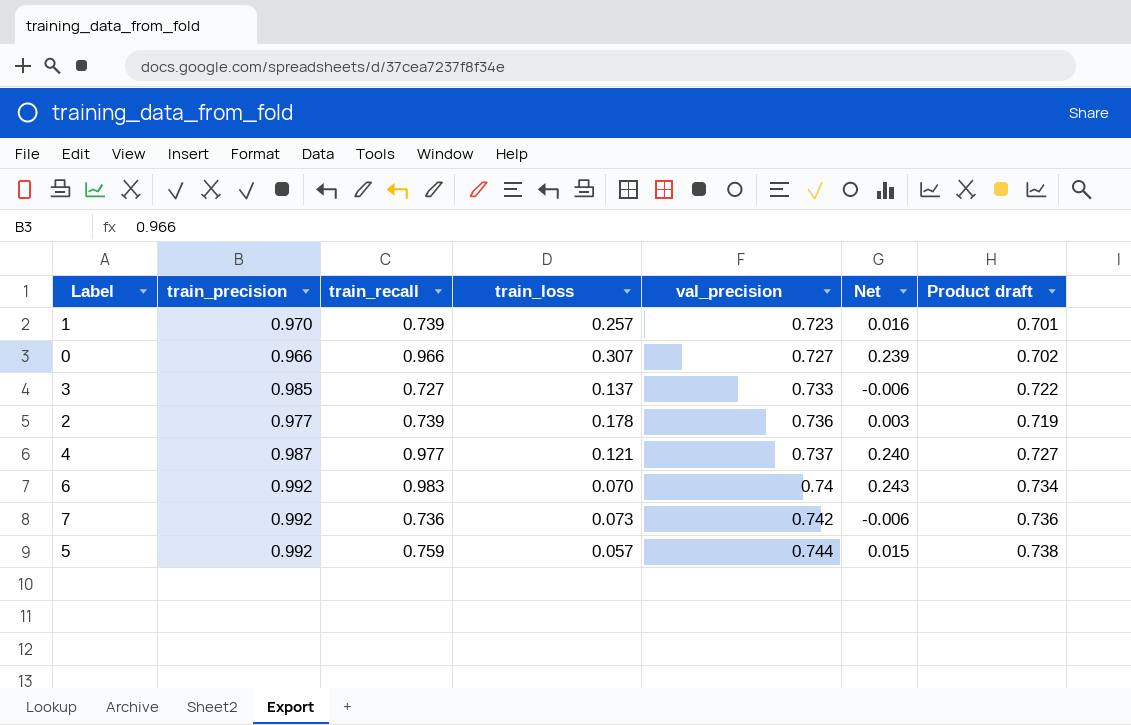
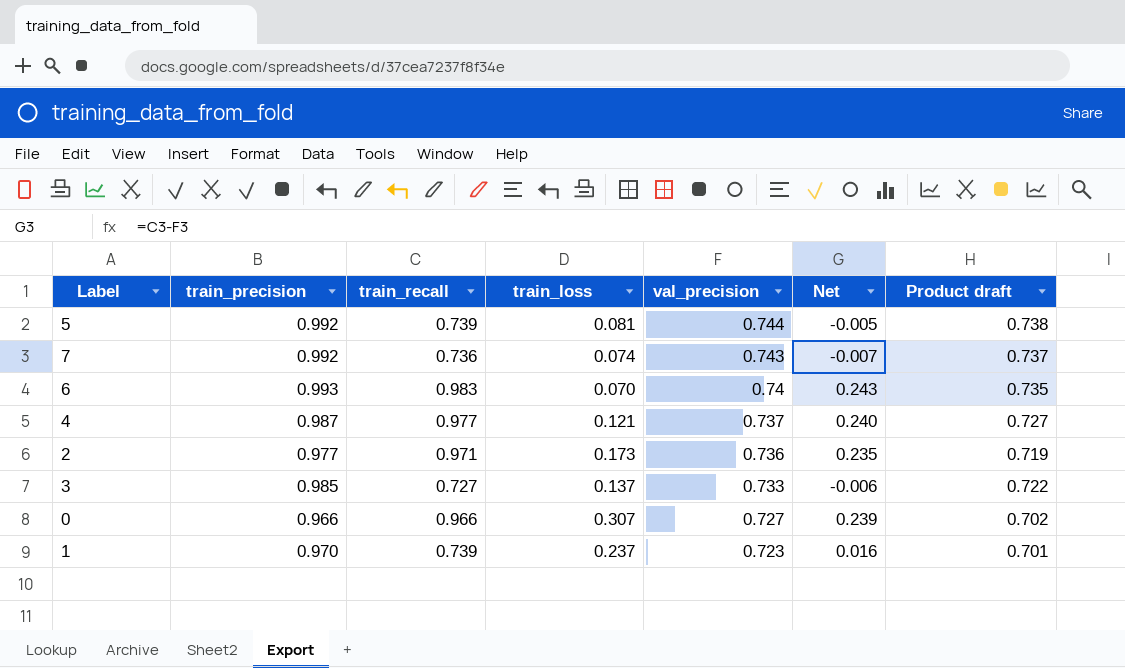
row order: val_precision ascending -> val_precision descending
5 | train_recall: 0.759 -> 0.739
5 | train_loss: 0.057 -> 0.081
5 | Net: 0.015 -> -0.005
7 | train_loss: 0.073 -> 0.074
7 | val_precision: 0.742 -> 0.743
7 | Net: -0.006 -> -0.007
7 | Product draft: 0.736 -> 0.737
6 | train_precision: 0.992 -> 0.993
6 | Product draft: 0.734 -> 0.735
2 | train_recall: 0.739 -> 0.971
2 | train_loss: 0.178 -> 0.173
2 | Net: 0.003 -> 0.235
1 | train_loss: 0.257 -> 0.237

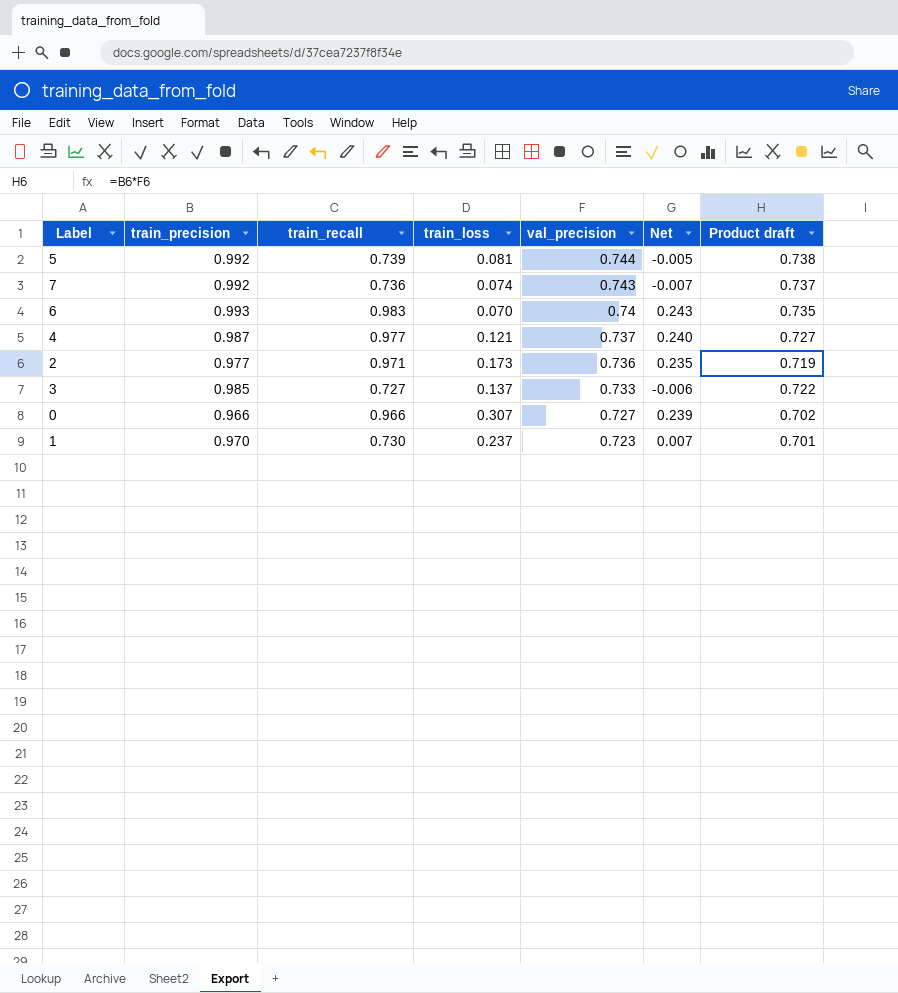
1 | train_recall: 0.739 -> 0.730
1 | Net: 0.016 -> 0.007

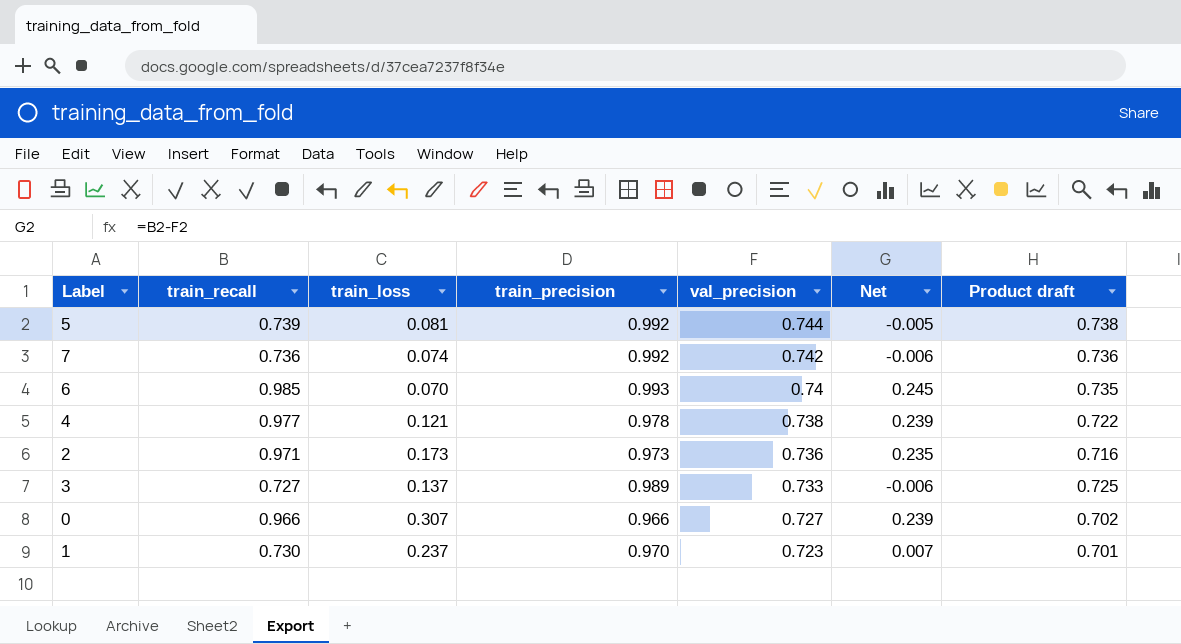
column train_precision | position: 2 -> 4
7 | val_precision: 0.743 -> 0.742
7 | Net: -0.007 -> -0.006
7 | Product draft: 0.737 -> 0.736
6 | train_recall: 0.983 -> 0.985
6 | Net: 0.243 -> 0.245
4 | train_precision: 0.987 -> 0.978
4 | val_precision: 0.737 -> 0.738
4 | Net: 0.240 -> 0.239
4 | Product draft: 0.727 -> 0.722
2 | train_precision: 0.977 -> 0.973
2 | Product draft: 0.719 -> 0.716
3 | train_precision: 0.985 -> 0.989
3 | Product draft: 0.722 -> 0.725

